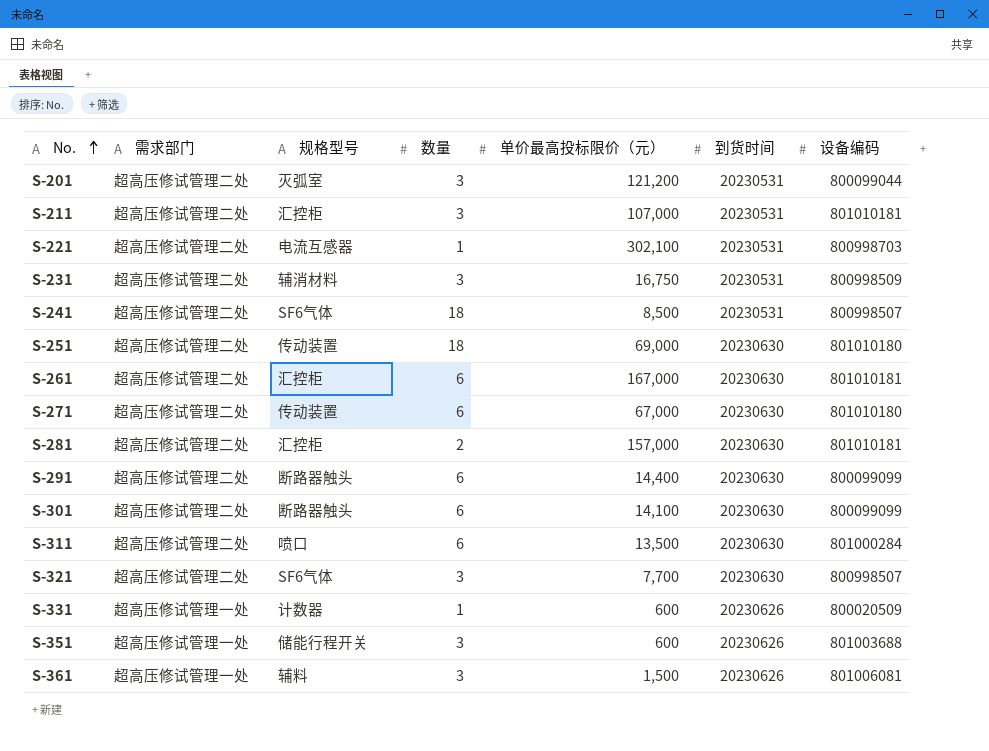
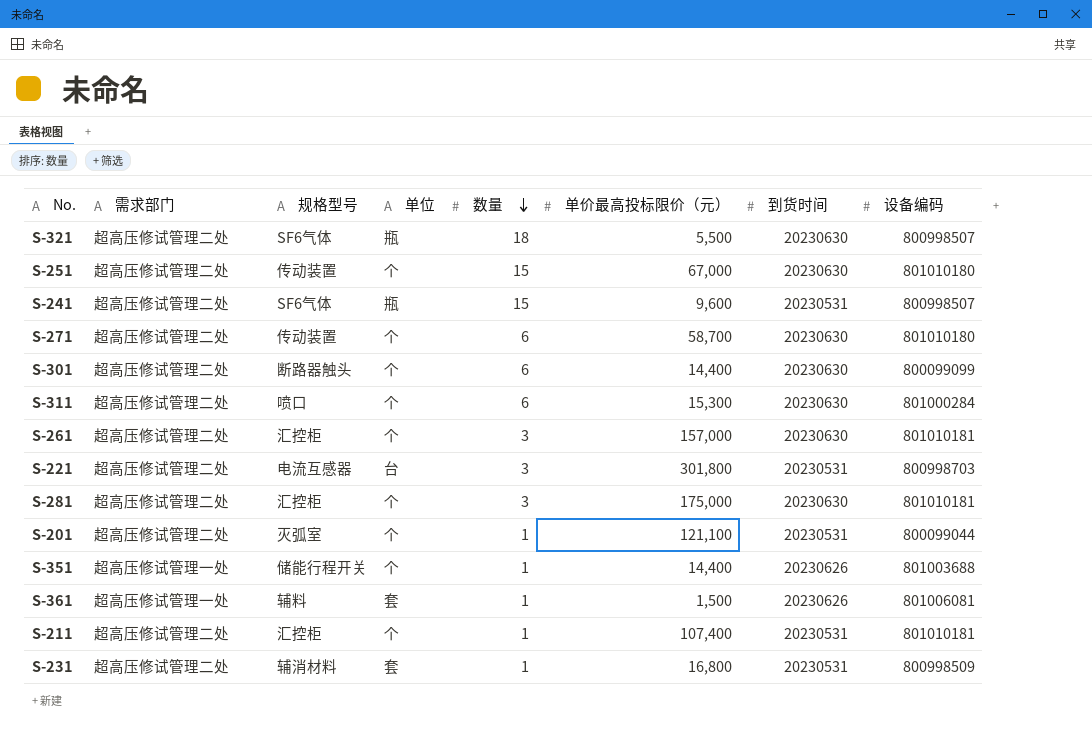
row order: No. ascending -> 数量 descending
column 单位 | position: none -> 4
row S-291: 超高压修试管理二处 | 断路器触头 | 6 | 14,400 | 20230630 | 800099099 -> none
row S-331: 超高压修试管理一处 | 计数器 | 1 | 600 | 20230626 | 800020509 -> none
S-321 | 数量: 3 -> 18
S-321 | 单价最高投标限价（元）: 7,700 -> 5,500
S-251 | 数量: 18 -> 15
S-251 | 单价最高投标限价（元）: 69,000 -> 67,000
S-241 | 数量: 18 -> 15
S-241 | 单价最高投标限价（元）: 8,500 -> 9,600
S-271 | 单价最高投标限价（元）: 67,000 -> 58,700
S-301 | 单价最高投标限价（元）: 14,100 -> 14,400
S-311 | 单价最高投标限价（元）: 13,500 -> 15,300
S-261 | 数量: 6 -> 3
S-261 | 单价最高投标限价（元）: 167,000 -> 157,000
S-221 | 数量: 1 -> 3
S-221 | 单价最高投标限价（元）: 302,100 -> 301,800
S-281 | 数量: 2 -> 3
S-281 | 单价最高投标限价（元）: 157,000 -> 175,000
S-201 | 数量: 3 -> 1
S-201 | 单价最高投标限价（元）: 121,200 -> 121,100
S-351 | 数量: 3 -> 1
S-351 | 单价最高投标限价（元）: 600 -> 14,400
S-361 | 数量: 3 -> 1
S-211 | 数量: 3 -> 1
S-211 | 单价最高投标限价（元）: 107,000 -> 107,400
S-231 | 数量: 3 -> 1
S-231 | 单价最高投标限价（元）: 16,750 -> 16,800

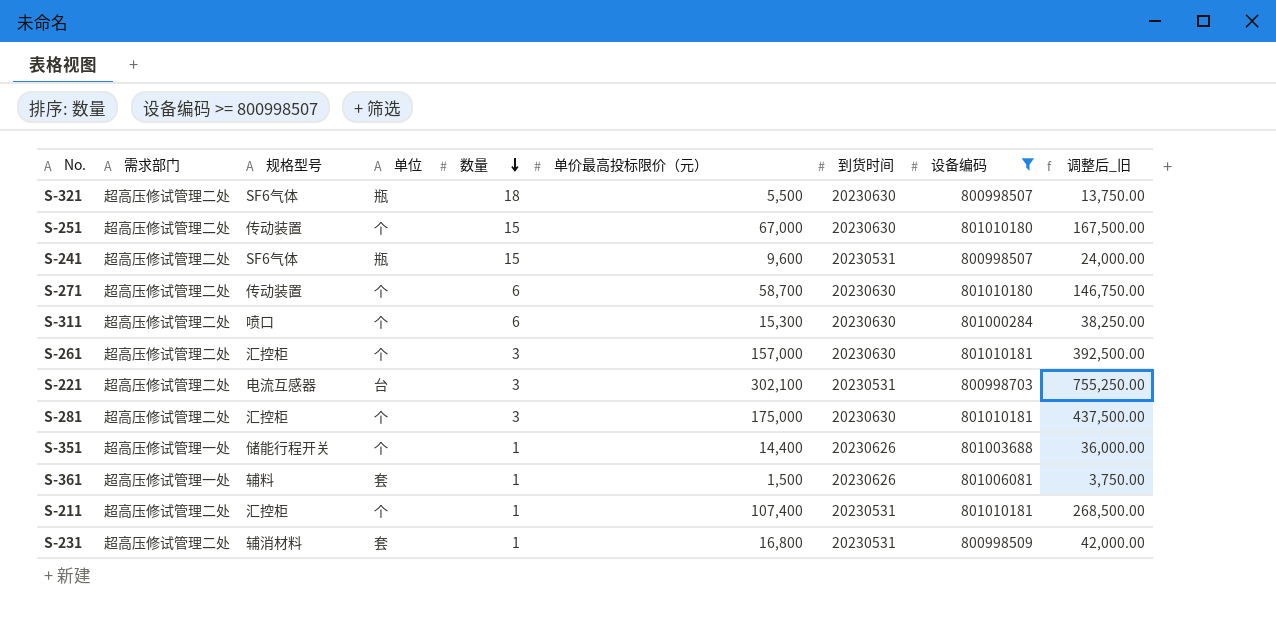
filter: none -> 设备编码 >= 800998507
column 调整后_旧 | formula: none -> [单价最高投标限价（元）] * 2.5
S-221 | 单价最高投标限价（元）: 301,800 -> 302,100

